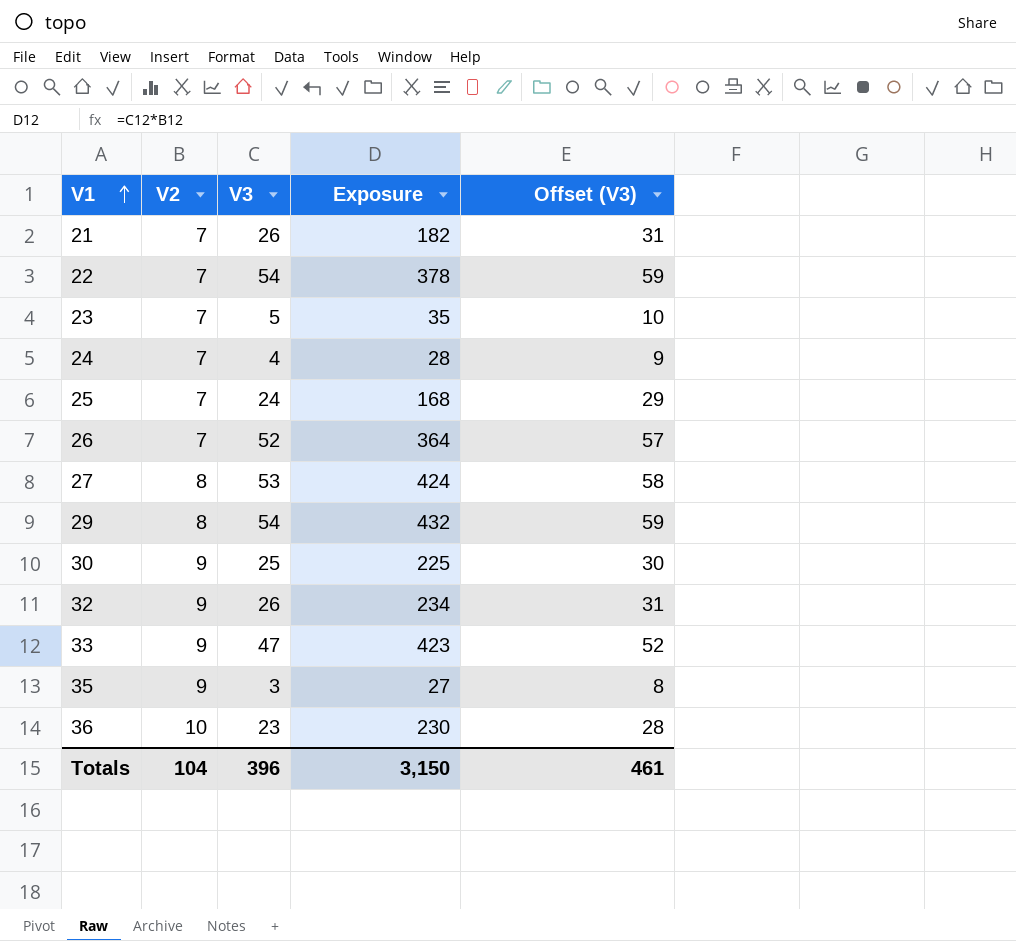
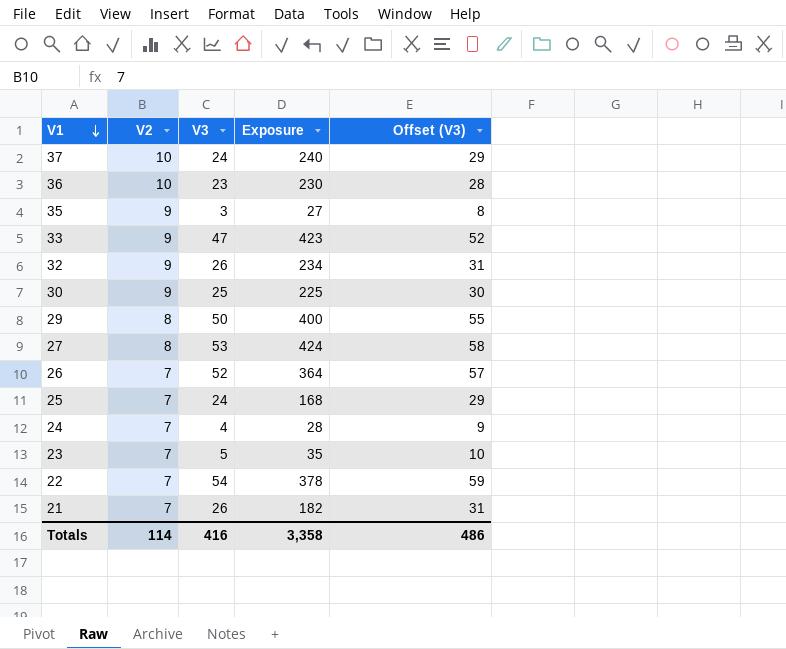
row order: V1 ascending -> V1 descending
row 37: none -> 10 | 24 | 240 | 29
29 | V3: 54 -> 50
29 | Exposure: 432 -> 400
29 | Offset (V3): 59 -> 55
Totals | V2: 104 -> 114
Totals | V3: 396 -> 416
Totals | Exposure: 3,150 -> 3,358
Totals | Offset (V3): 461 -> 486

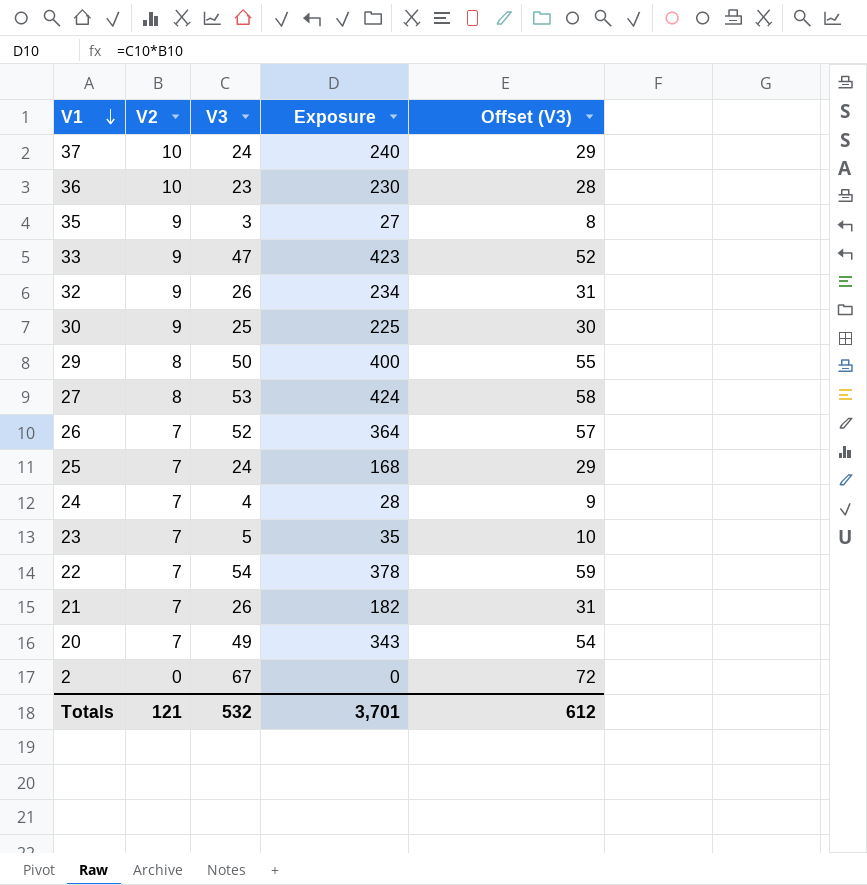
row 20: none -> 7 | 49 | 343 | 54
row 2: none -> 0 | 67 | 0 | 72
Totals | V2: 114 -> 121
Totals | V3: 416 -> 532
Totals | Exposure: 3,358 -> 3,701
Totals | Offset (V3): 486 -> 612

